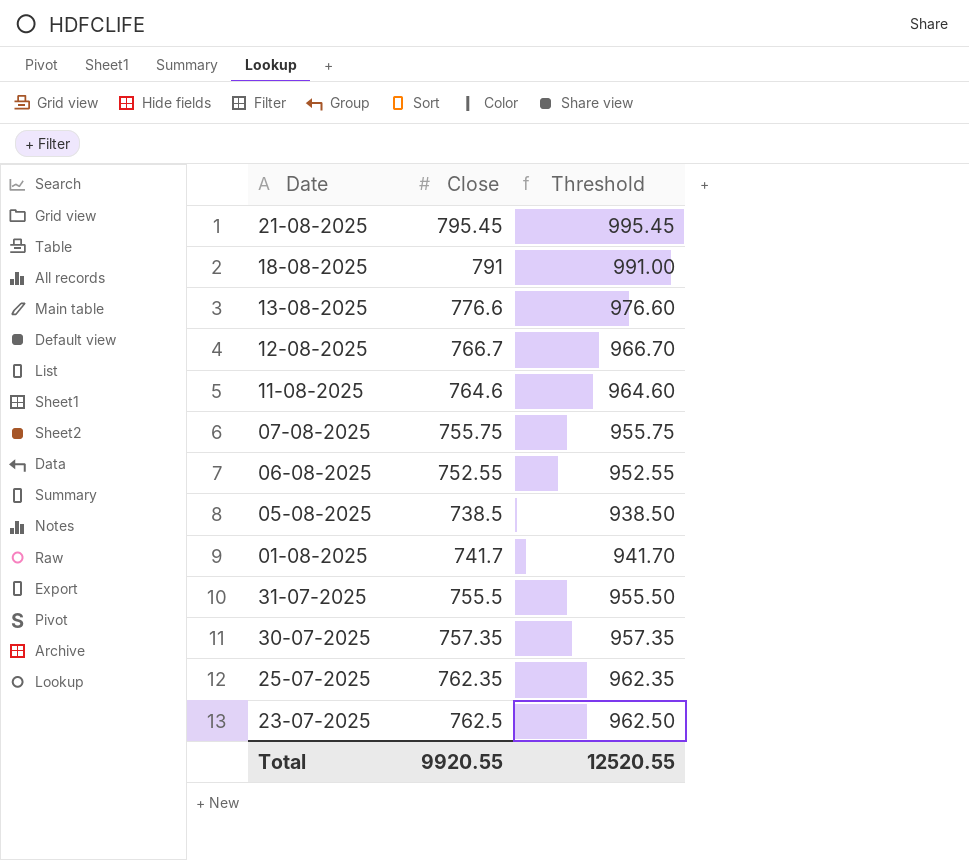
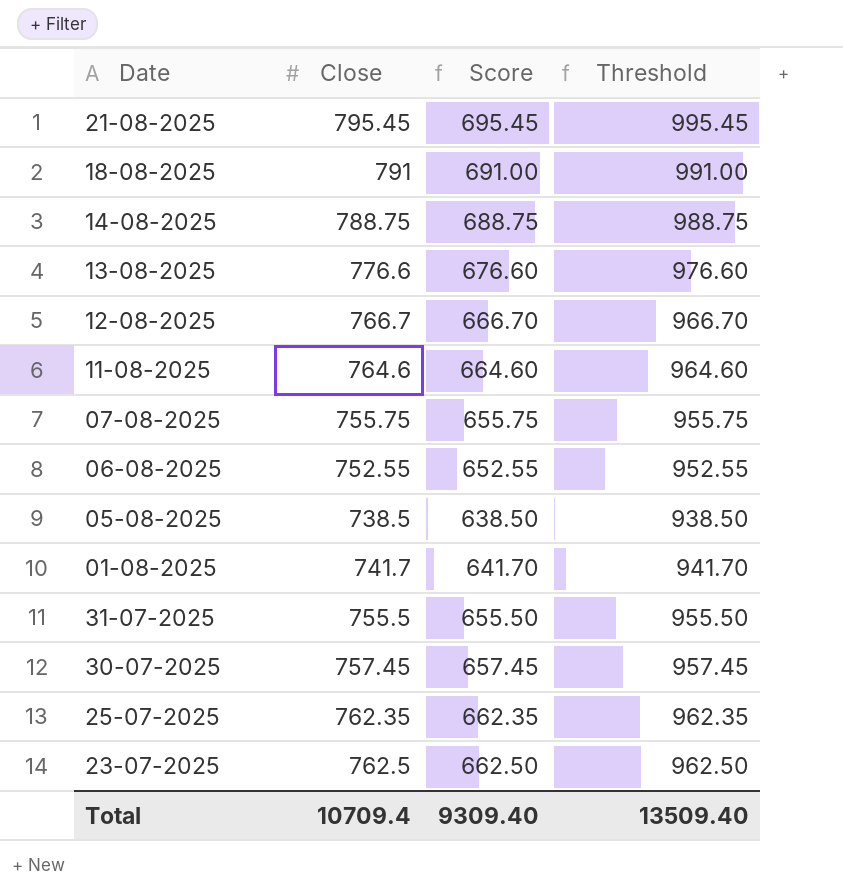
column Score | formula: none -> [Close] - 100
row 14-08-2025: none -> 788.75 | 688.75 | 988.75
30-07-2025 | Close: 757.35 -> 757.45
30-07-2025 | Threshold: 957.35 -> 957.45
Total | Close: 9920.55 -> 10709.4
Total | Threshold: 12520.55 -> 13509.40

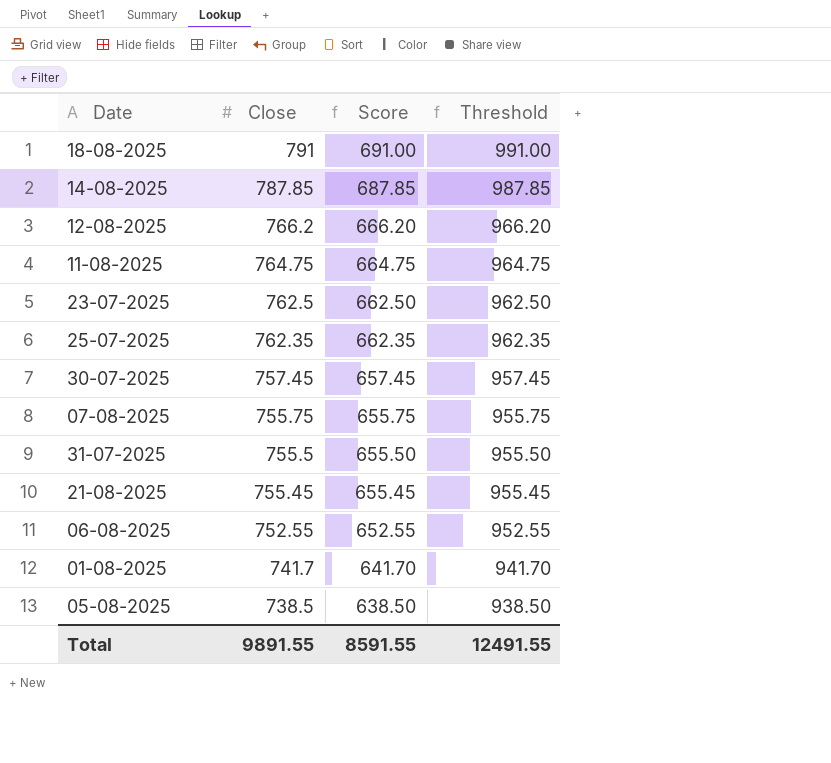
row order: Date descending -> Close descending
row 13-08-2025: 776.6 | 676.60 | 976.60 -> none
14-08-2025 | Close: 788.75 -> 787.85
14-08-2025 | Score: 688.75 -> 687.85
14-08-2025 | Threshold: 988.75 -> 987.85
12-08-2025 | Close: 766.7 -> 766.2
12-08-2025 | Score: 666.70 -> 666.20
12-08-2025 | Threshold: 966.70 -> 966.20
11-08-2025 | Close: 764.6 -> 764.75
11-08-2025 | Score: 664.60 -> 664.75
11-08-2025 | Threshold: 964.60 -> 964.75
21-08-2025 | Close: 795.45 -> 755.45
21-08-2025 | Score: 695.45 -> 655.45
21-08-2025 | Threshold: 995.45 -> 955.45
Total | Close: 10709.4 -> 9891.55
Total | Score: 9309.40 -> 8591.55
Total | Threshold: 13509.40 -> 12491.55

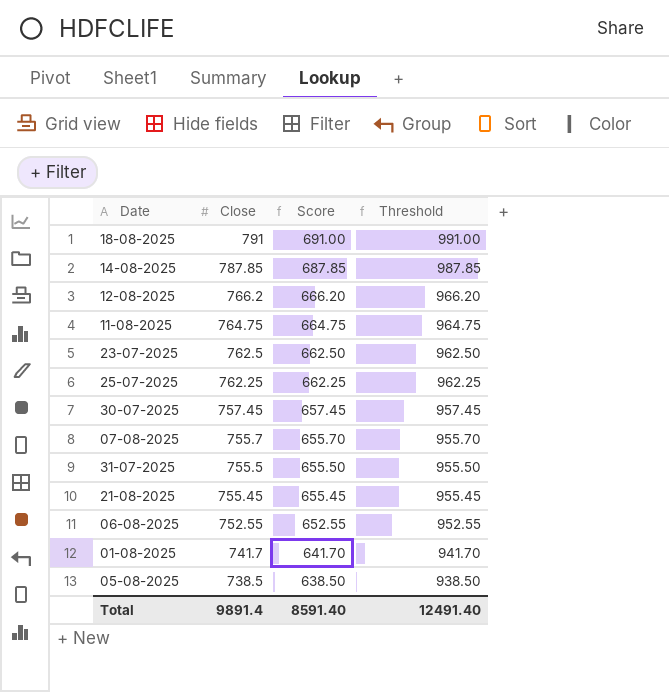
25-07-2025 | Close: 762.35 -> 762.25
25-07-2025 | Score: 662.35 -> 662.25
25-07-2025 | Threshold: 962.35 -> 962.25
07-08-2025 | Close: 755.75 -> 755.7
07-08-2025 | Score: 655.75 -> 655.70
07-08-2025 | Threshold: 955.75 -> 955.70
Total | Close: 9891.55 -> 9891.4
Total | Score: 8591.55 -> 8591.40
Total | Threshold: 12491.55 -> 12491.40

